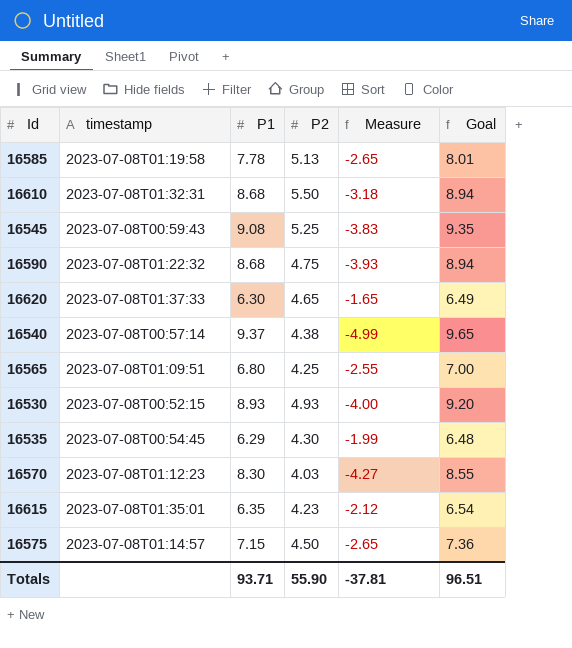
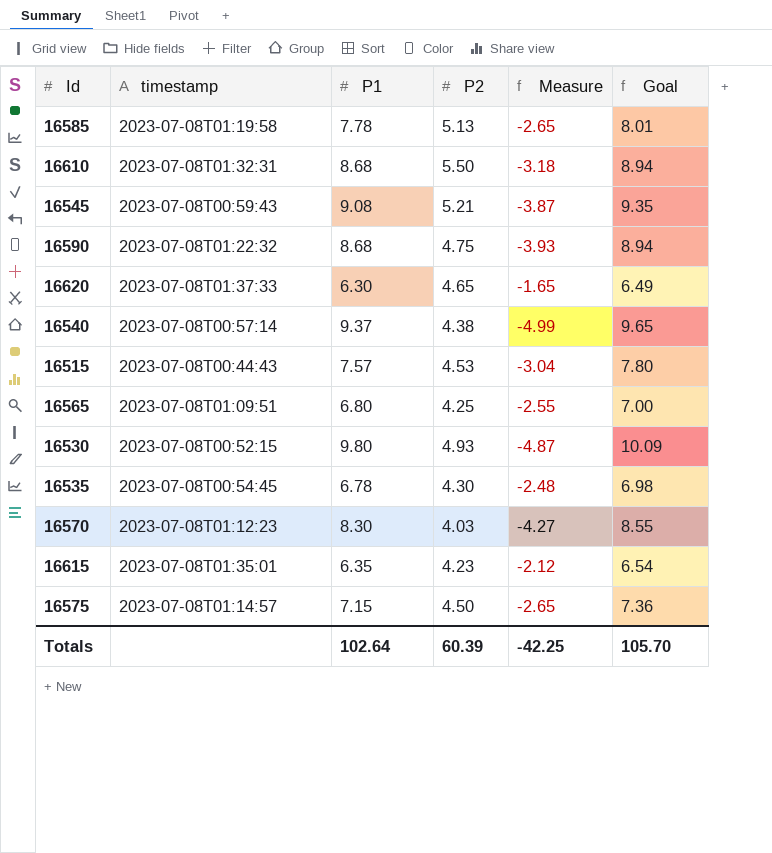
16545 | P2: 5.25 -> 5.21
16545 | Measure: -3.83 -> -3.87
row 16515: none -> 2023-07-08T00:44:43 | 7.57 | 4.53 | -3.04 | 7.80
16530 | P1: 8.93 -> 9.80
16530 | Measure: -4.00 -> -4.87
16530 | Goal: 9.20 -> 10.09
16535 | P1: 6.29 -> 6.78
16535 | Measure: -1.99 -> -2.48
16535 | Goal: 6.48 -> 6.98
Totals | P1: 93.71 -> 102.64
Totals | P2: 55.90 -> 60.39
Totals | Measure: -37.81 -> -42.25
Totals | Goal: 96.51 -> 105.70

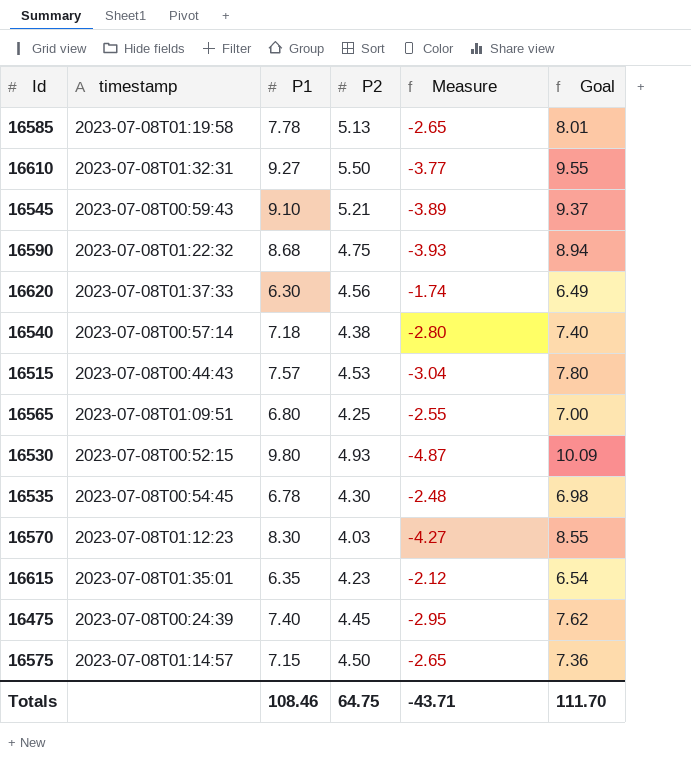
16610 | P1: 8.68 -> 9.27
16610 | Measure: -3.18 -> -3.77
16610 | Goal: 8.94 -> 9.55
16545 | P1: 9.08 -> 9.10
16545 | Measure: -3.87 -> -3.89
16545 | Goal: 9.35 -> 9.37
16620 | P2: 4.65 -> 4.56
16620 | Measure: -1.65 -> -1.74
16540 | P1: 9.37 -> 7.18
16540 | Measure: -4.99 -> -2.80
16540 | Goal: 9.65 -> 7.40
row 16475: none -> 2023-07-08T00:24:39 | 7.40 | 4.45 | -2.95 | 7.62
Totals | P1: 102.64 -> 108.46
Totals | P2: 60.39 -> 64.75
Totals | Measure: -42.25 -> -43.71
Totals | Goal: 105.70 -> 111.70

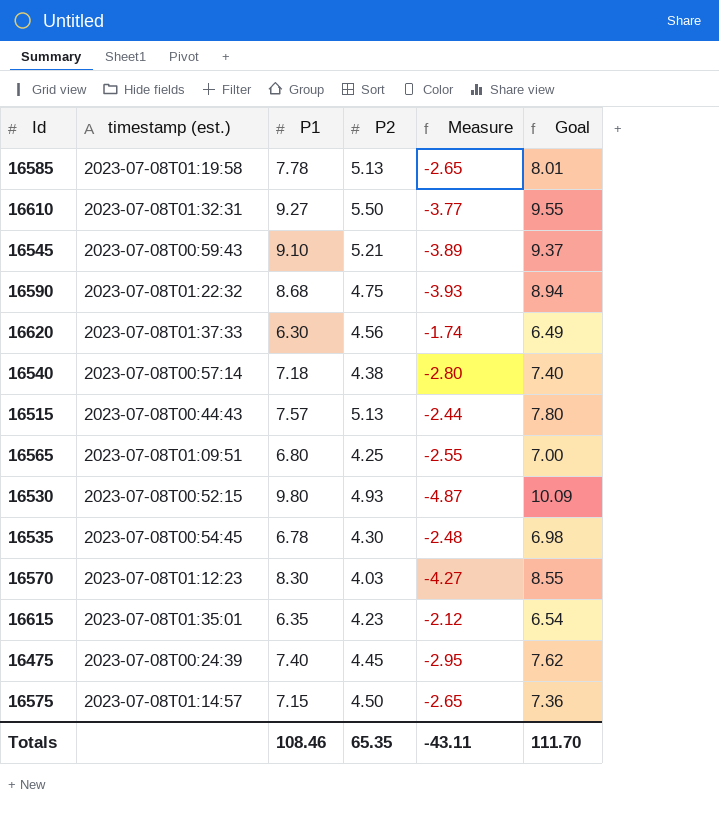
column name: timestamp -> timestamp (est.)
16515 | P2: 4.53 -> 5.13
16515 | Measure: -3.04 -> -2.44
Totals | P2: 64.75 -> 65.35
Totals | Measure: -43.71 -> -43.11

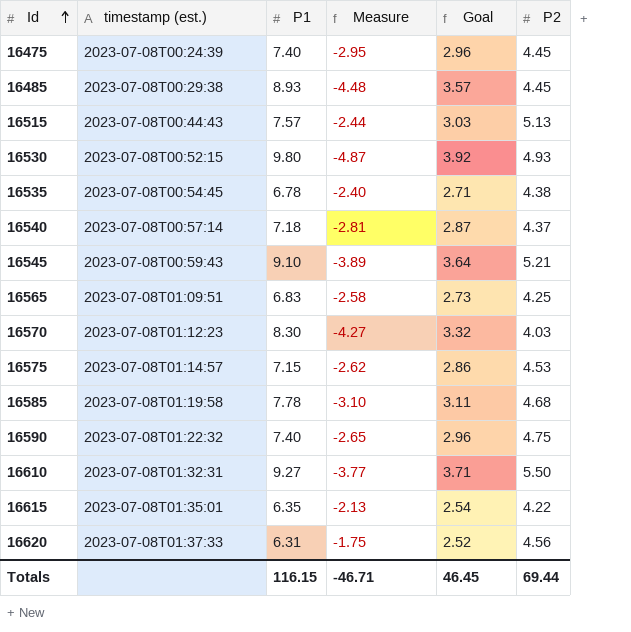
row order: none -> Id ascending
column Goal | formula: [P1] * 1.03 -> [P1] * 0.4
column P2 | position: 4 -> 6
row 16485: none -> 2023-07-08T00:29:38 | 8.93 | -4.48 | 3.57 | 4.45
16535 | Measure: -2.48 -> -2.40
16535 | P2: 4.30 -> 4.38
16540 | Measure: -2.80 -> -2.81
16540 | P2: 4.38 -> 4.37
16565 | P1: 6.80 -> 6.83
16565 | Measure: -2.55 -> -2.58
16575 | Measure: -2.65 -> -2.62
16575 | P2: 4.50 -> 4.53
16585 | Measure: -2.65 -> -3.10
16585 | P2: 5.13 -> 4.68
16590 | P1: 8.68 -> 7.40
16590 | Measure: -3.93 -> -2.65
16615 | Measure: -2.12 -> -2.13
16615 | P2: 4.23 -> 4.22
16620 | P1: 6.30 -> 6.31
16620 | Measure: -1.74 -> -1.75
Totals | P1: 108.46 -> 116.15
Totals | Measure: -43.11 -> -46.71
Totals | Goal: 111.70 -> 46.45
Totals | P2: 65.35 -> 69.44

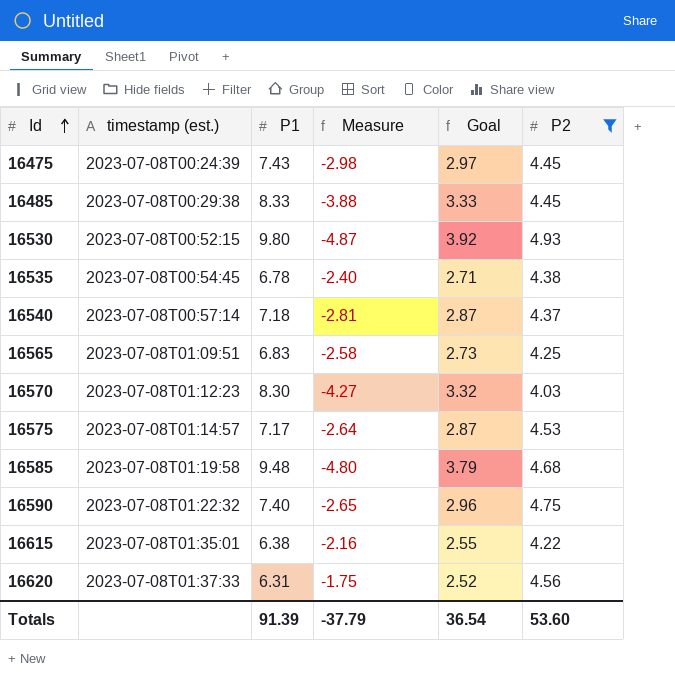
filter: none -> P2 <= 4.93
16475 | P1: 7.40 -> 7.43
16475 | Measure: -2.95 -> -2.98
16475 | Goal: 2.96 -> 2.97
16485 | P1: 8.93 -> 8.33
16485 | Measure: -4.48 -> -3.88
16485 | Goal: 3.57 -> 3.33
16575 | P1: 7.15 -> 7.17
16575 | Measure: -2.62 -> -2.64
16575 | Goal: 2.86 -> 2.87
16585 | P1: 7.78 -> 9.48
16585 | Measure: -3.10 -> -4.80
16585 | Goal: 3.11 -> 3.79
16615 | P1: 6.35 -> 6.38
16615 | Measure: -2.13 -> -2.16
16615 | Goal: 2.54 -> 2.55
Totals | P1: 116.15 -> 91.39
Totals | Measure: -46.71 -> -37.79
Totals | Goal: 46.45 -> 36.54
Totals | P2: 69.44 -> 53.60

